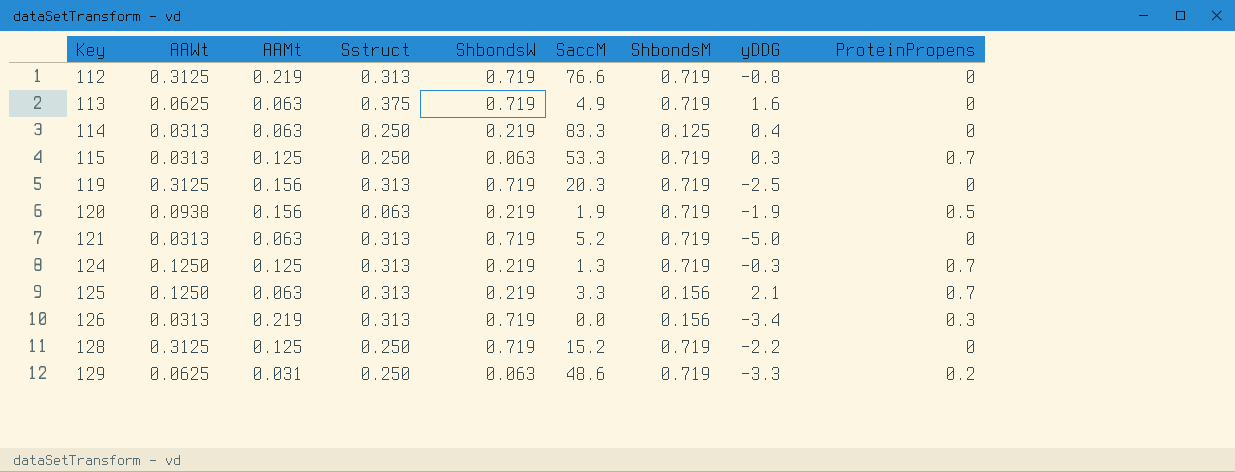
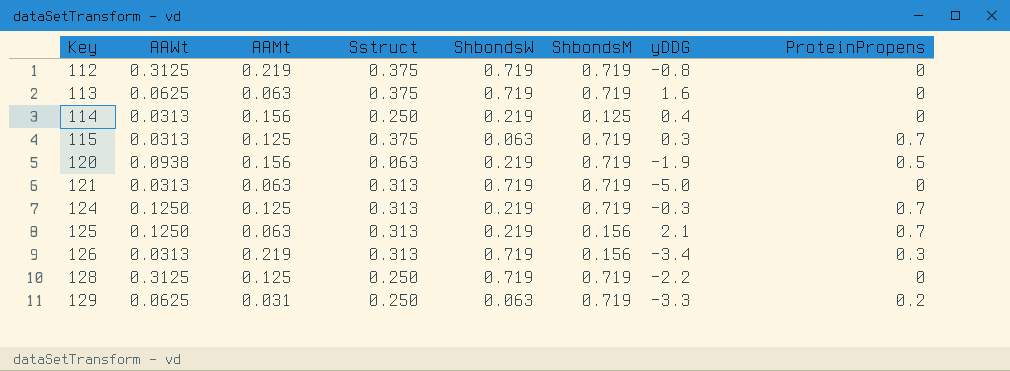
column SaccM | position: 6 -> none
row 119: 0.3125 | 0.156 | 0.313 | 0.719 | 20.3 | 0.719 | -2.5 | 0 -> none
112 | Sstruct: 0.313 -> 0.375
114 | AAMt: 0.063 -> 0.156
115 | Sstruct: 0.250 -> 0.375

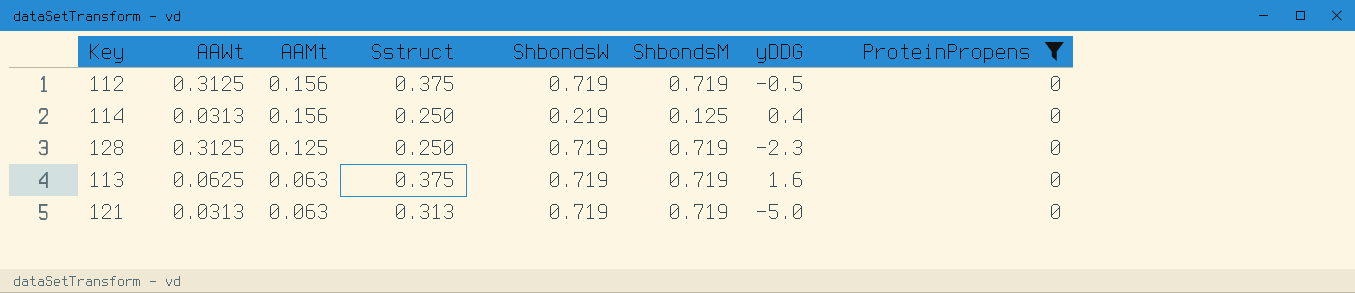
filter: none -> ProteinPropens = 0
row order: Key ascending -> AAMt descending
112 | AAMt: 0.219 -> 0.156
112 | yDDG: -0.8 -> -0.5
128 | yDDG: -2.2 -> -2.3

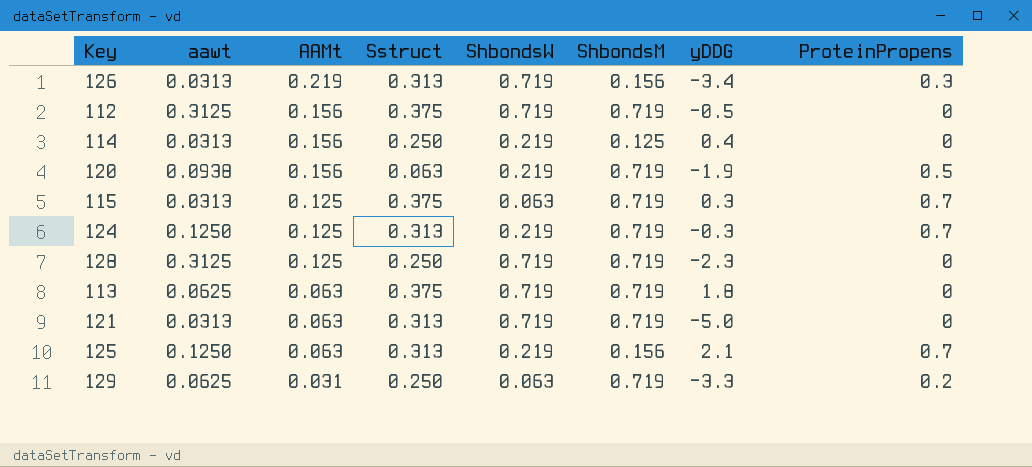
filter: ProteinPropens = 0 -> none
column name: AAWt -> aawt
113 | yDDG: 1.6 -> 1.8

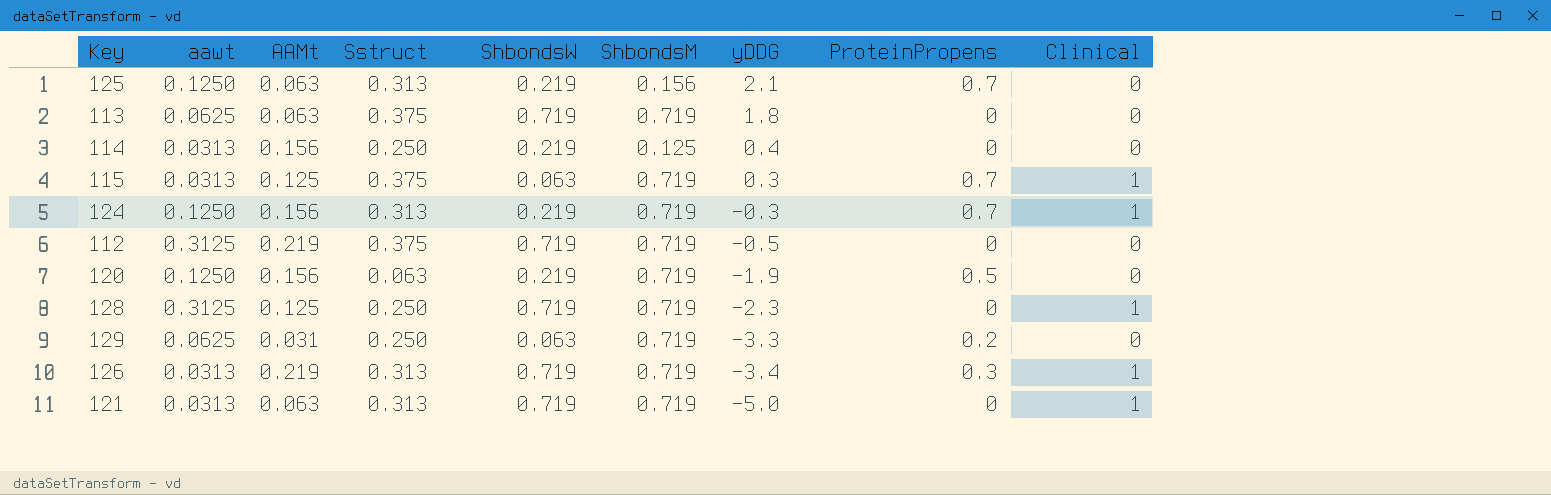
row order: AAMt descending -> yDDG descending
column Clinical | position: none -> 9
124 | AAMt: 0.125 -> 0.156
112 | AAMt: 0.156 -> 0.219
120 | aawt: 0.0938 -> 0.1250
126 | ShbondsM: 0.156 -> 0.719

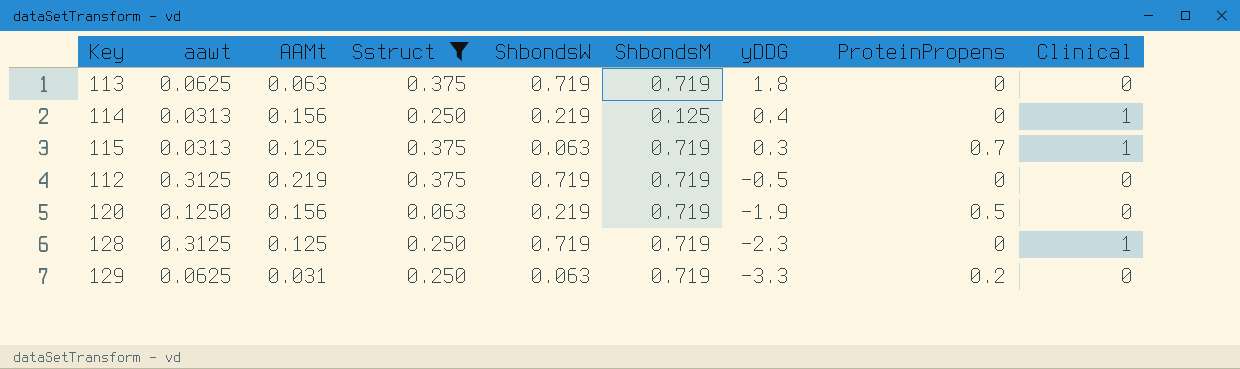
filter: none -> Sstruct != 0.313
114 | Clinical: 0 -> 1

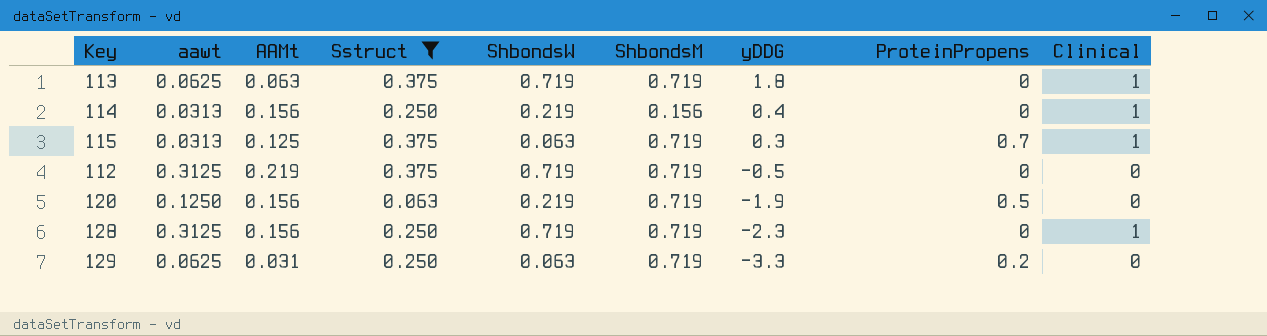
113 | Clinical: 0 -> 1
114 | ShbondsM: 0.125 -> 0.156
128 | AAMt: 0.125 -> 0.156

